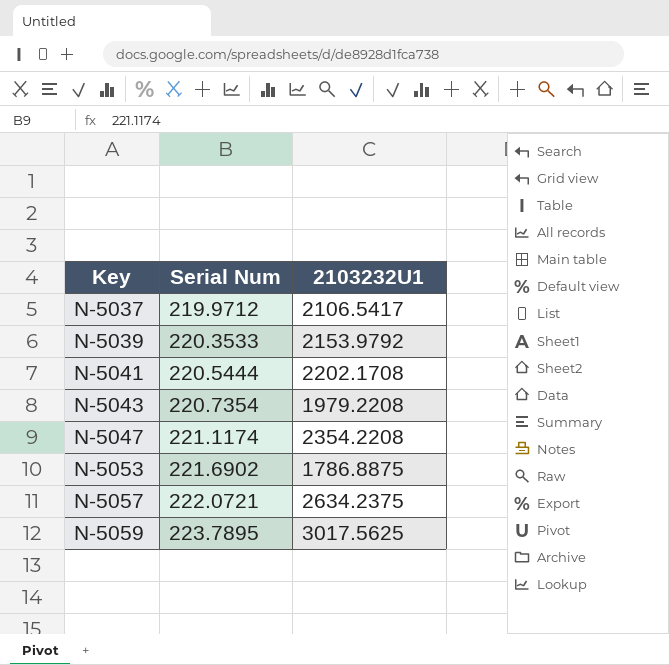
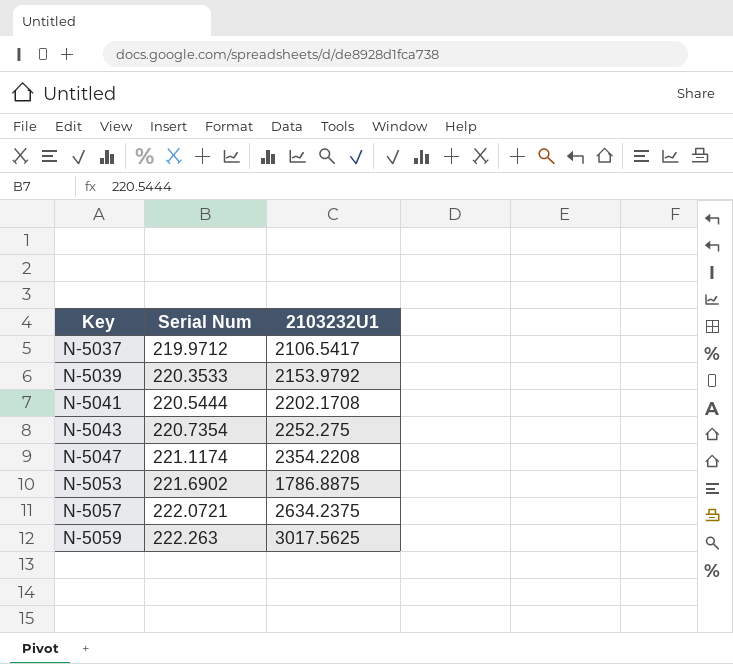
N-5043 | 2103232U1: 1979.2208 -> 2252.275
N-5059 | Serial Num: 223.7895 -> 222.263

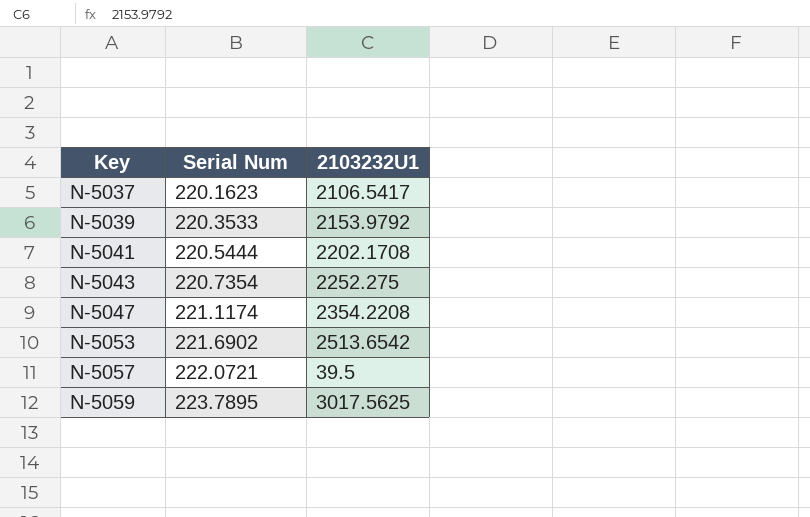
N-5037 | Serial Num: 219.9712 -> 220.1623
N-5053 | 2103232U1: 1786.8875 -> 2513.6542
N-5057 | 2103232U1: 2634.2375 -> 39.5
N-5059 | Serial Num: 222.263 -> 223.7895

